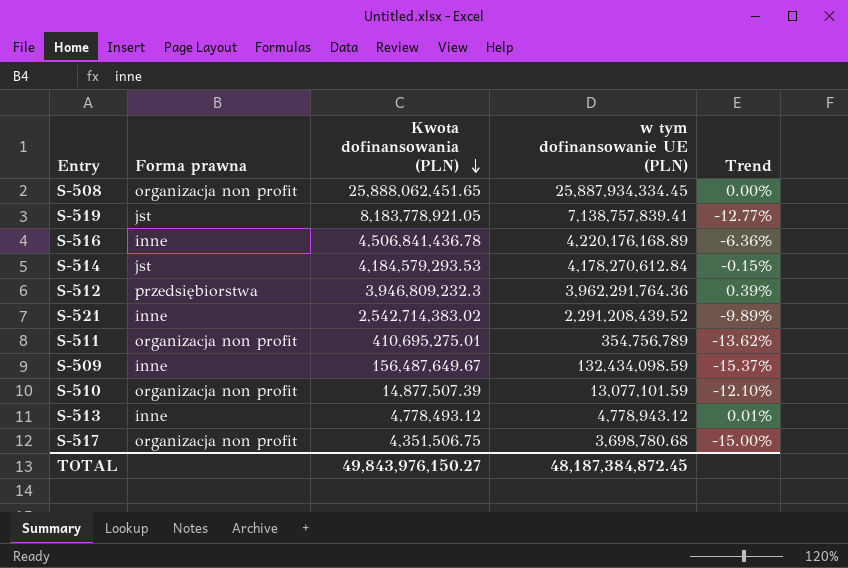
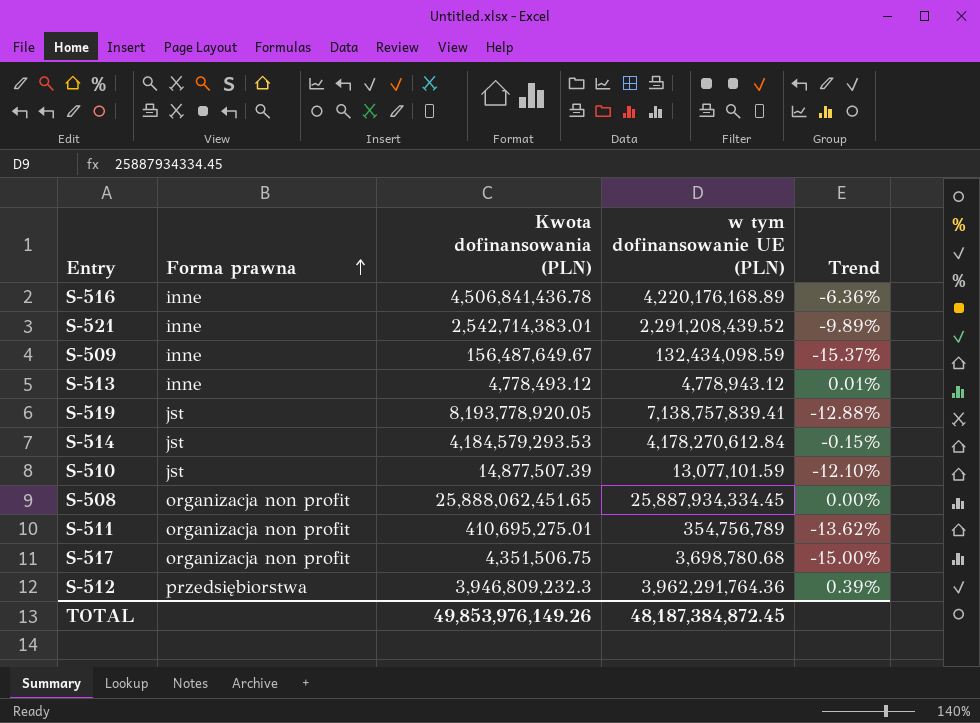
row order: Kwota dofinansowania (PLN) descending -> Forma prawna ascending
S-521 | Kwota dofinansowania (PLN): 2,542,714,383.02 -> 2,542,714,383.01
S-519 | Kwota dofinansowania (PLN): 8,183,778,921.05 -> 8,193,778,920.05
S-519 | Trend: -12.77% -> -12.88%
S-510 | Forma prawna: organizacja non profit -> jst
TOTAL | Kwota dofinansowania (PLN): 49,843,976,150.27 -> 49,853,976,149.26

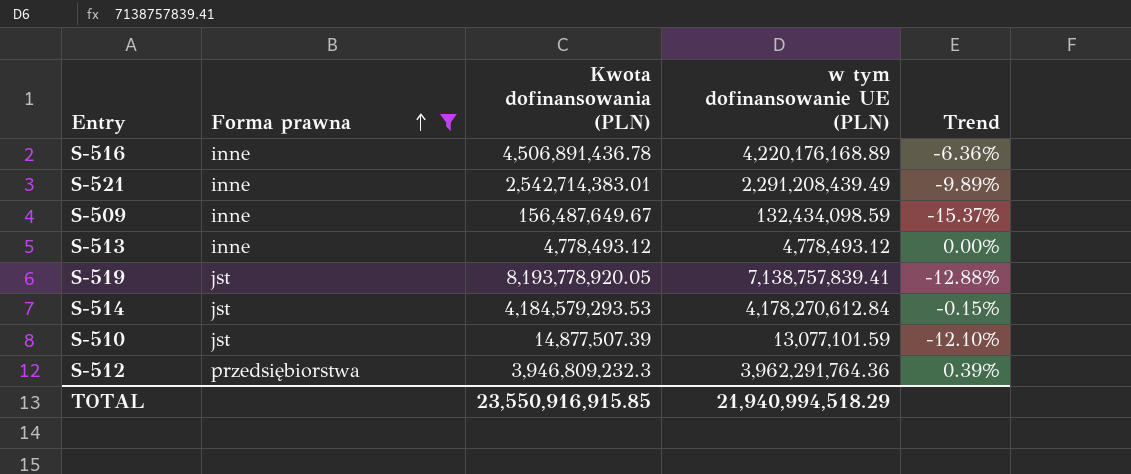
filter: none -> Forma prawna != organizacja non profit
S-516 | Kwota dofinansowania (PLN): 4,506,841,436.78 -> 4,506,891,436.78
S-521 | w tym dofinansowanie UE (PLN): 2,291,208,439.52 -> 2,291,208,439.49
S-513 | w tym dofinansowanie UE (PLN): 4,778,943.12 -> 4,778,493.12
S-513 | Trend: 0.01% -> 0.00%
TOTAL | Kwota dofinansowania (PLN): 49,853,976,149.26 -> 23,550,916,915.85
TOTAL | w tym dofinansowanie UE (PLN): 48,187,384,872.45 -> 21,940,994,518.29

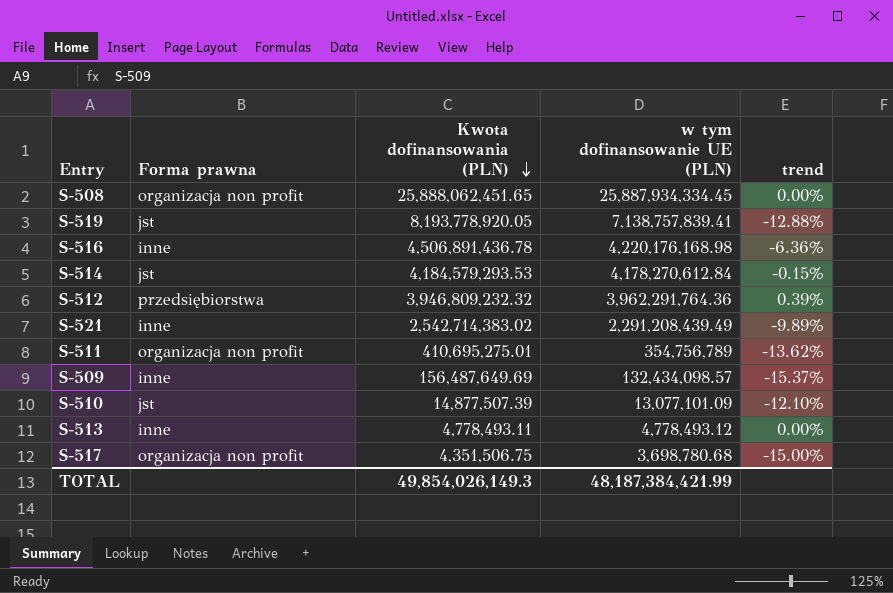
filter: Forma prawna != organizacja non profit -> none
row order: Forma prawna ascending -> Kwota dofinansowania (PLN) descending
column name: Trend -> trend
S-516 | w tym dofinansowanie UE (PLN): 4,220,176,168.89 -> 4,220,176,168.98
S-512 | Kwota dofinansowania (PLN): 3,946,809,232.3 -> 3,946,809,232.32
S-521 | Kwota dofinansowania (PLN): 2,542,714,383.01 -> 2,542,714,383.02
S-509 | Kwota dofinansowania (PLN): 156,487,649.67 -> 156,487,649.69
S-509 | w tym dofinansowanie UE (PLN): 132,434,098.59 -> 132,434,098.57
S-510 | w tym dofinansowanie UE (PLN): 13,077,101.59 -> 13,077,101.09
S-513 | Kwota dofinansowania (PLN): 4,778,493.12 -> 4,778,493.11
TOTAL | Kwota dofinansowania (PLN): 23,550,916,915.85 -> 49,854,026,149.3
TOTAL | w tym dofinansowanie UE (PLN): 21,940,994,518.29 -> 48,187,384,421.99

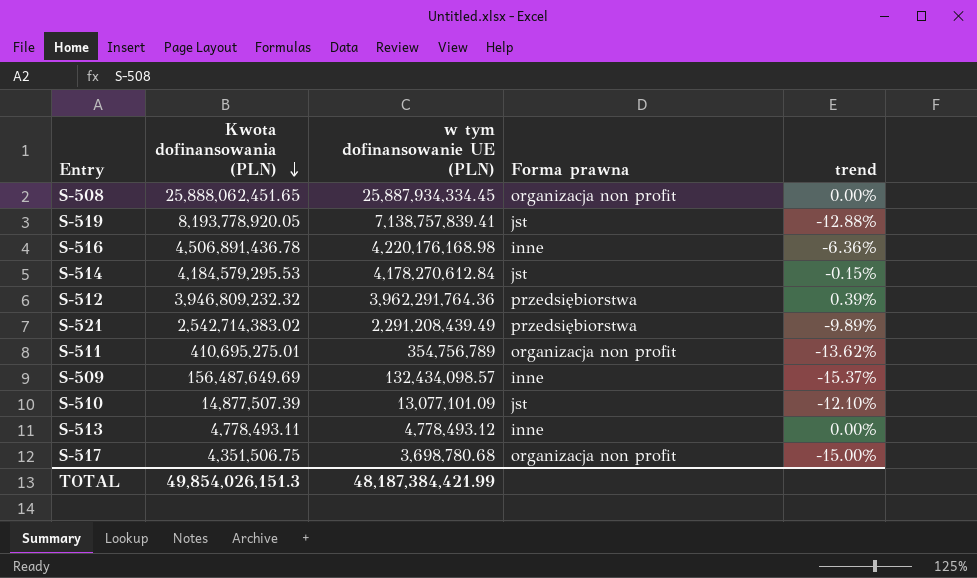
column Forma prawna | position: 2 -> 4
S-514 | Kwota dofinansowania (PLN): 4,184,579,293.53 -> 4,184,579,295.53
S-521 | Forma prawna: inne -> przedsiębiorstwa
TOTAL | Kwota dofinansowania (PLN): 49,854,026,149.3 -> 49,854,026,151.3

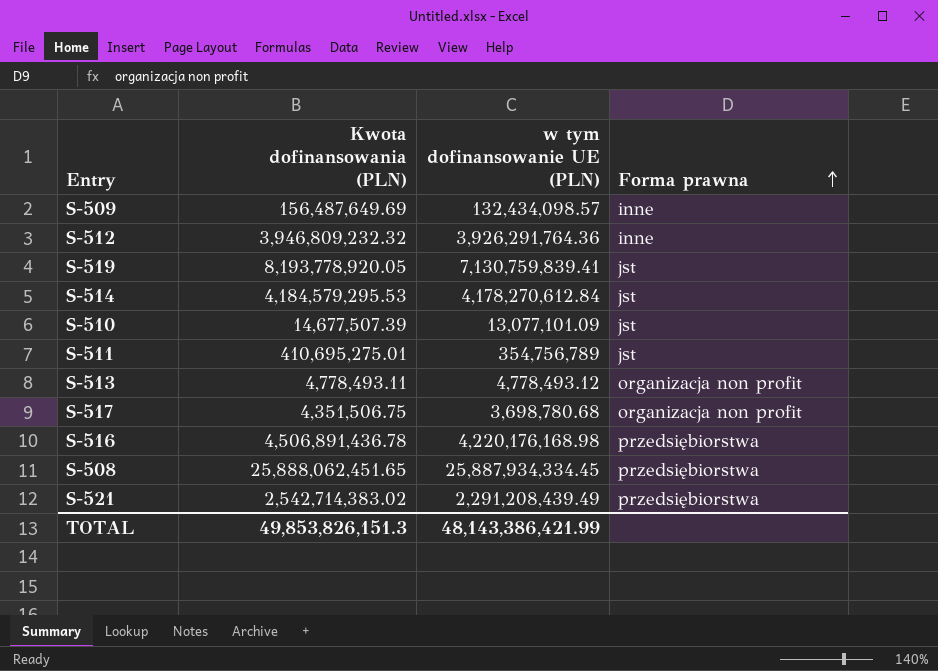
row order: Kwota dofinansowania (PLN) descending -> Forma prawna ascending
column trend | formula: ([w tym dofinansowanie UE (PLN)] - [Kwota dofinansowania (PLN)]) / [Kwota dofinansowania (PLN)] -> none
S-512 | w tym dofinansowanie UE (PLN): 3,962,291,764.36 -> 3,926,291,764.36
S-512 | Forma prawna: przedsiębiorstwa -> inne
S-519 | w tym dofinansowanie UE (PLN): 7,138,757,839.41 -> 7,130,759,839.41
S-510 | Kwota dofinansowania (PLN): 14,877,507.39 -> 14,677,507.39
S-511 | Forma prawna: organizacja non profit -> jst
S-513 | Forma prawna: inne -> organizacja non profit
S-516 | Forma prawna: inne -> przedsiębiorstwa
S-508 | Forma prawna: organizacja non profit -> przedsiębiorstwa
TOTAL | Kwota dofinansowania (PLN): 49,854,026,151.3 -> 49,853,826,151.3
TOTAL | w tym dofinansowanie UE (PLN): 48,187,384,421.99 -> 48,143,386,421.99

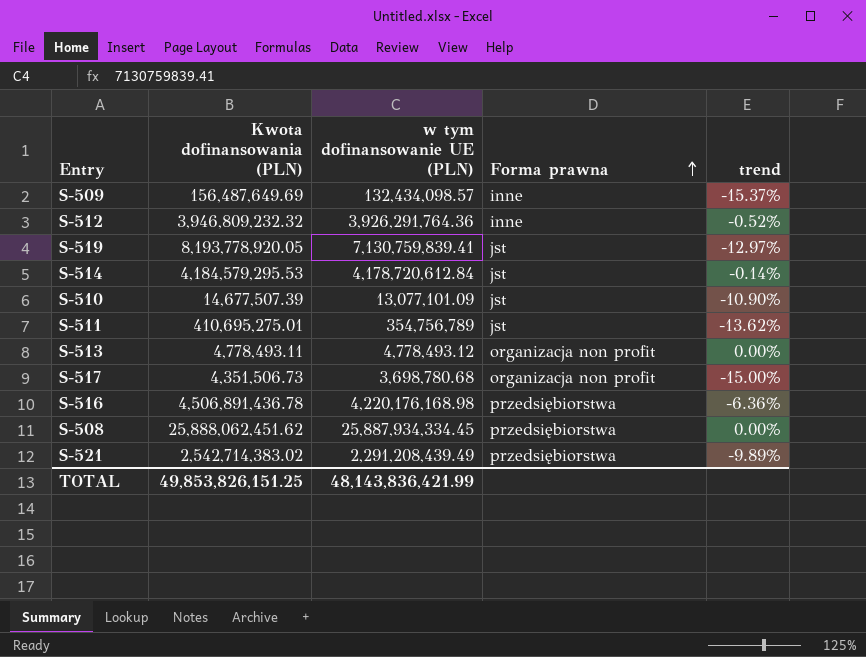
column trend | formula: none -> ([w tym dofinansowanie UE (PLN)] - [Kwota dofinansowania (PLN)]) / [Kwota dofinansowania (PLN)]
S-514 | w tym dofinansowanie UE (PLN): 4,178,270,612.84 -> 4,178,720,612.84
S-517 | Kwota dofinansowania (PLN): 4,351,506.75 -> 4,351,506.73
S-508 | Kwota dofinansowania (PLN): 25,888,062,451.65 -> 25,888,062,451.62
TOTAL | Kwota dofinansowania (PLN): 49,853,826,151.3 -> 49,853,826,151.25
TOTAL | w tym dofinansowanie UE (PLN): 48,143,386,421.99 -> 48,143,836,421.99

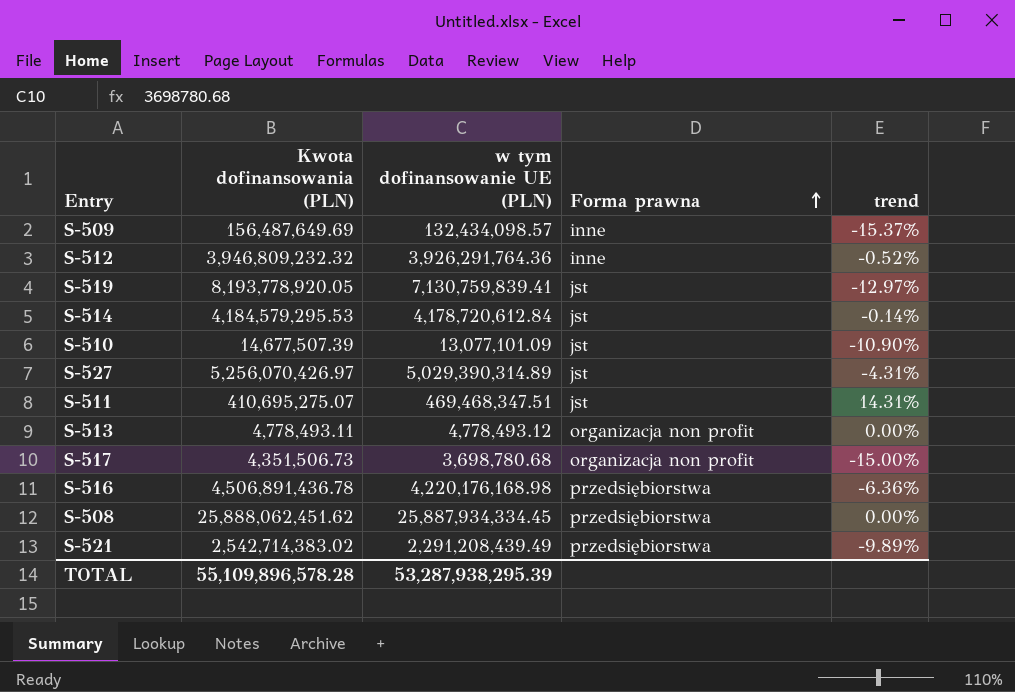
row S-527: none -> 5,256,070,426.97 | 5,029,390,314.89 | jst | -4.31%
S-511 | Kwota dofinansowania (PLN): 410,695,275.01 -> 410,695,275.07
S-511 | w tym dofinansowanie UE (PLN): 354,756,789 -> 469,468,347.51
S-511 | trend: -13.62% -> 14.31%
TOTAL | Kwota dofinansowania (PLN): 49,853,826,151.25 -> 55,109,896,578.28
TOTAL | w tym dofinansowanie UE (PLN): 48,143,836,421.99 -> 53,287,938,295.39

